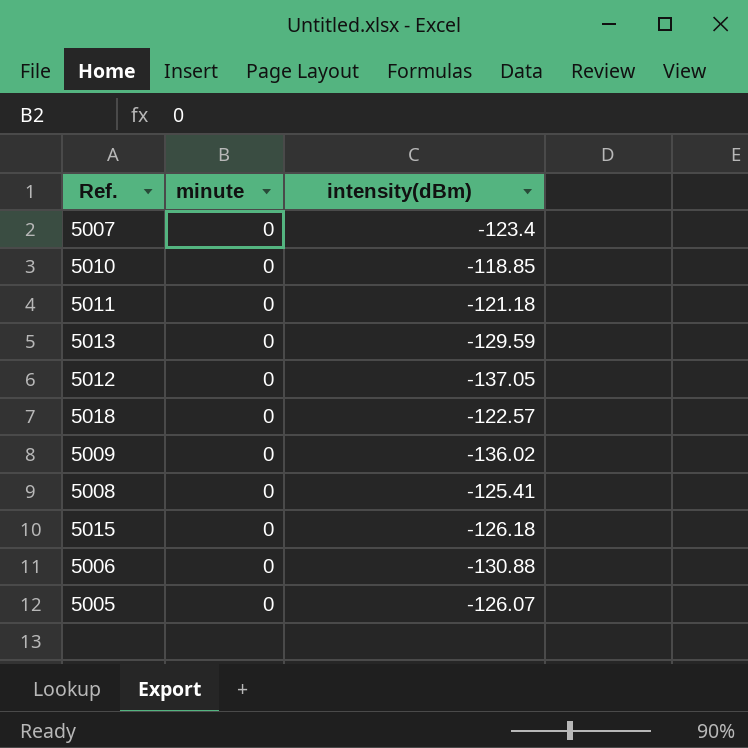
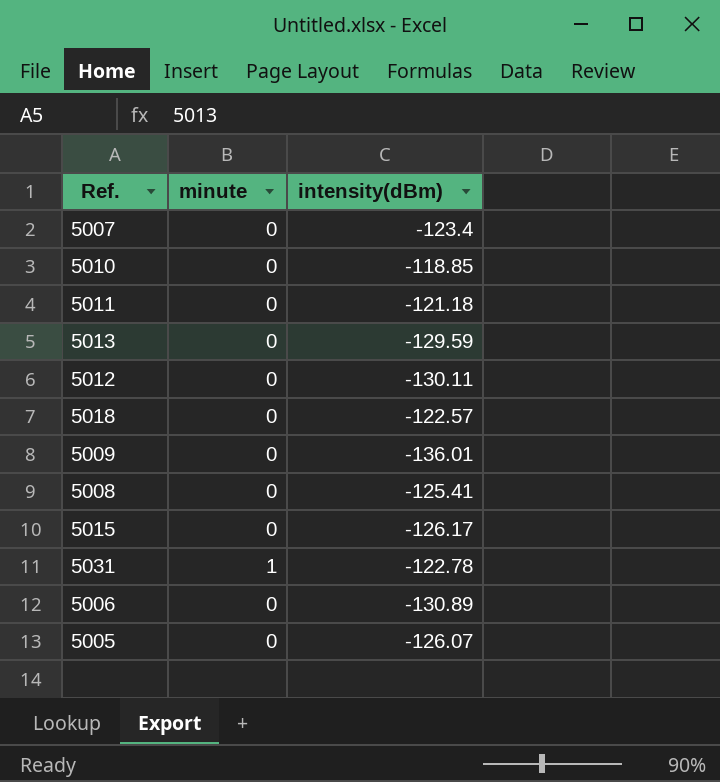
5012 | intensity(dBm): -137.05 -> -130.11
5009 | intensity(dBm): -136.02 -> -136.01
5015 | intensity(dBm): -126.18 -> -126.17
row 5031: none -> 1 | -122.78
5006 | intensity(dBm): -130.88 -> -130.89

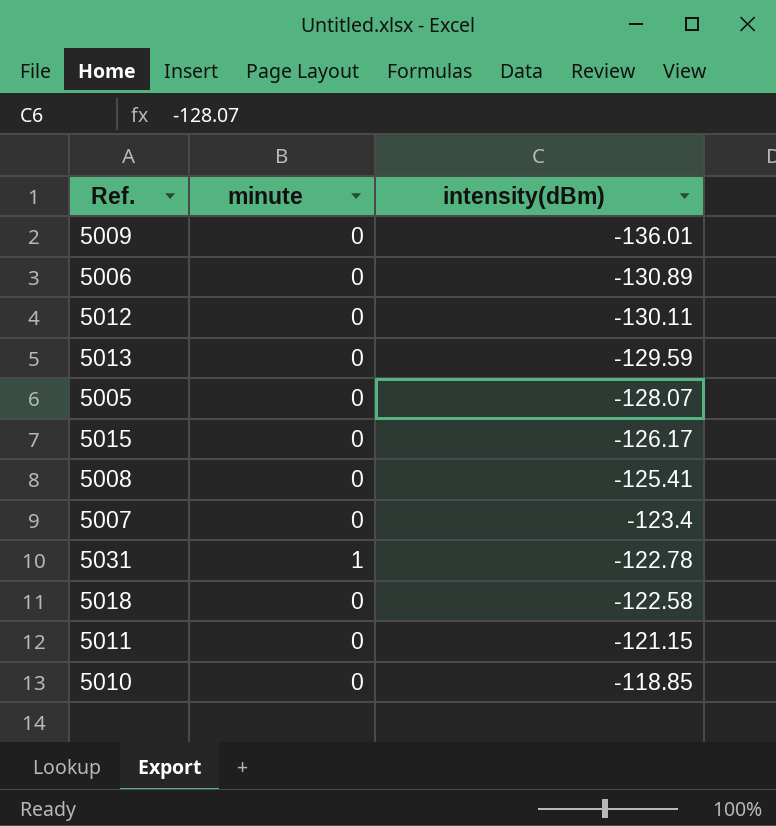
row order: none -> intensity(dBm) ascending
5005 | intensity(dBm): -126.07 -> -128.07
5018 | intensity(dBm): -122.57 -> -122.58
5011 | intensity(dBm): -121.18 -> -121.15

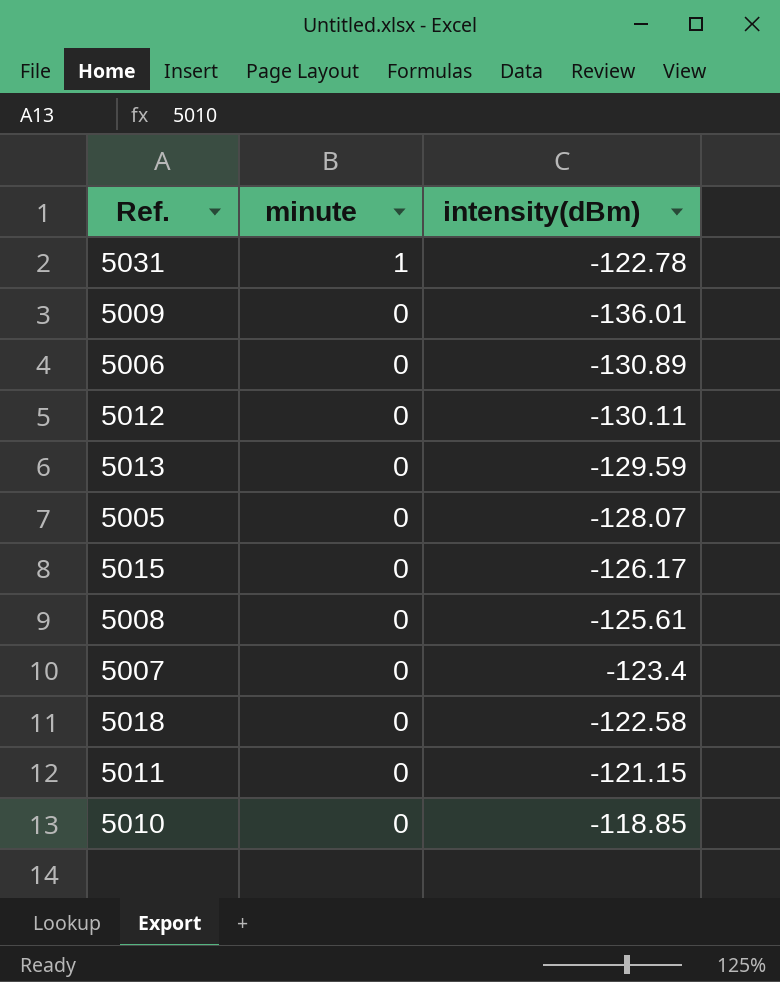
row order: intensity(dBm) ascending -> minute descending
5008 | intensity(dBm): -125.41 -> -125.61

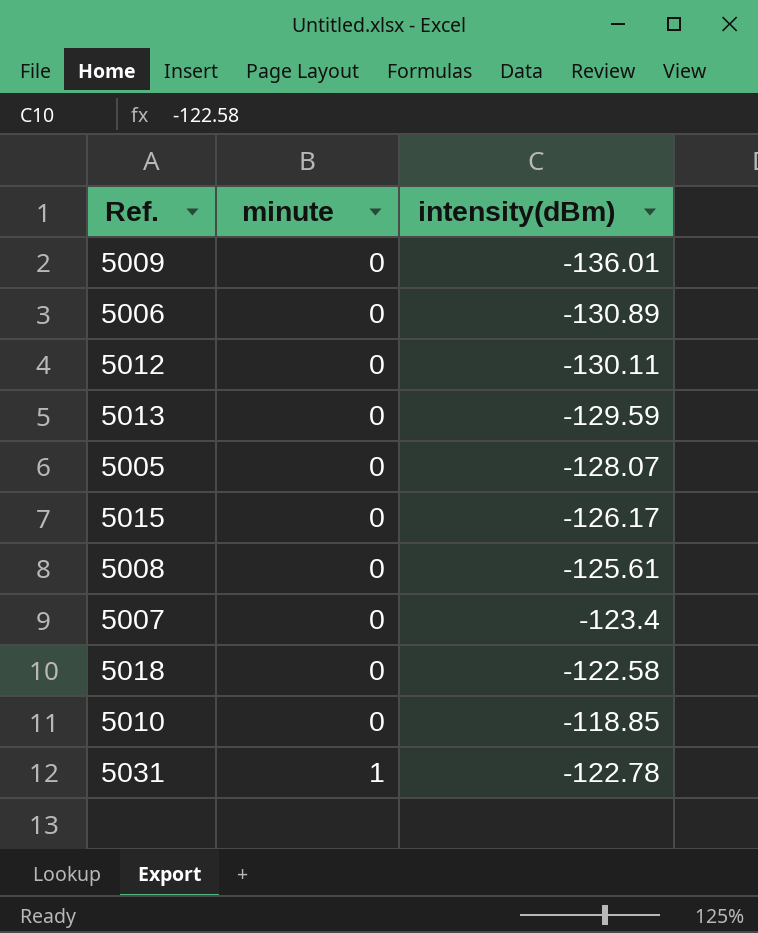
row order: minute descending -> minute ascending
row 5011: 0 | -121.15 -> none

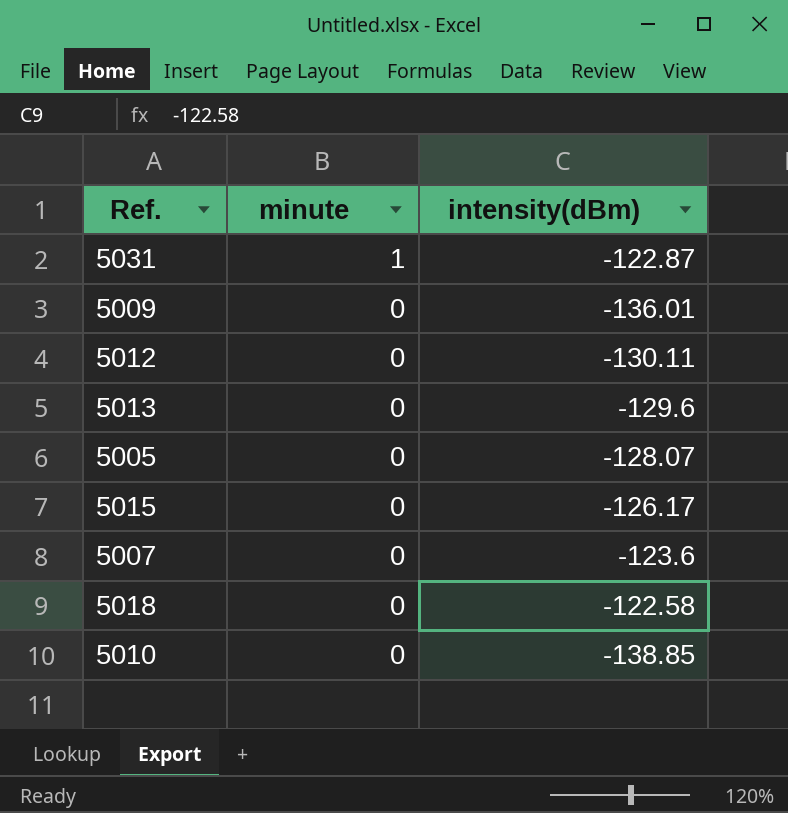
row order: minute ascending -> minute descending
row 5006: 0 | -130.89 -> none
row 5008: 0 | -125.61 -> none
5031 | intensity(dBm): -122.78 -> -122.87
5013 | intensity(dBm): -129.59 -> -129.6
5007 | intensity(dBm): -123.4 -> -123.6
5010 | intensity(dBm): -118.85 -> -138.85

